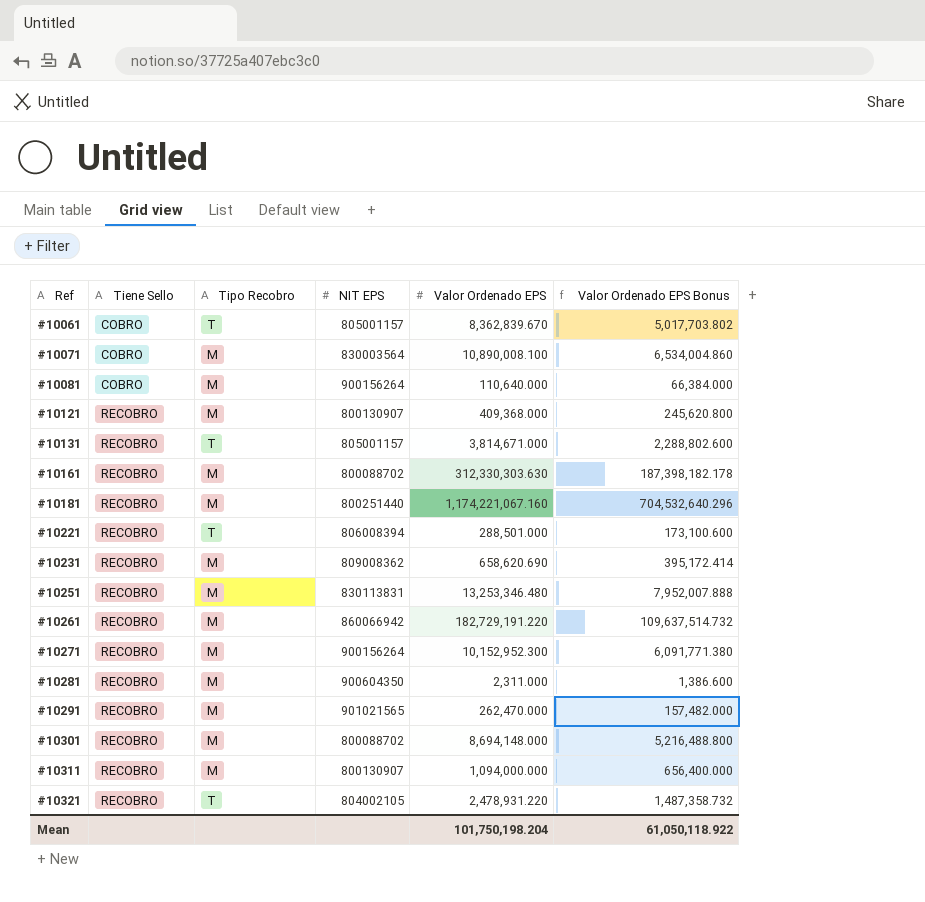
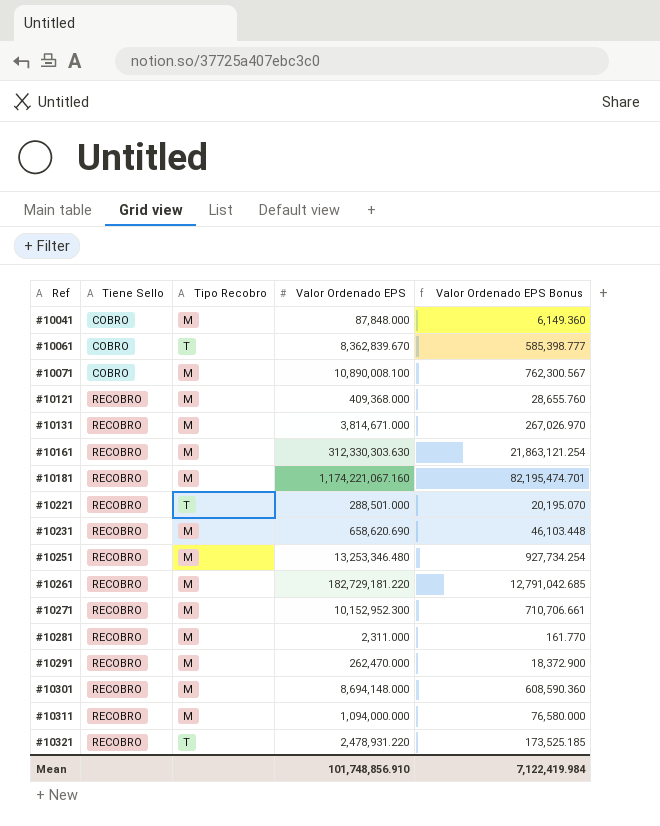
column NIT EPS | position: 4 -> none
column Valor Ordenado EPS Bonus | formula: [Valor Ordenado EPS] * 0.6 -> [Valor Ordenado EPS] * 0.07
row #10081: COBRO | M | 900156264 | 110,640.000 | 66,384.000 -> none
row #10041: none -> COBRO | M | 87,848.000 | 6,149.360
#10131 | Tipo Recobro: T -> M
#10261 | Valor Ordenado EPS: 182,729,191.220 -> 182,729,181.220
Mean | Valor Ordenado EPS: 101,750,198.204 -> 101,748,856.910
Mean | Valor Ordenado EPS Bonus: 61,050,118.922 -> 7,122,419.984

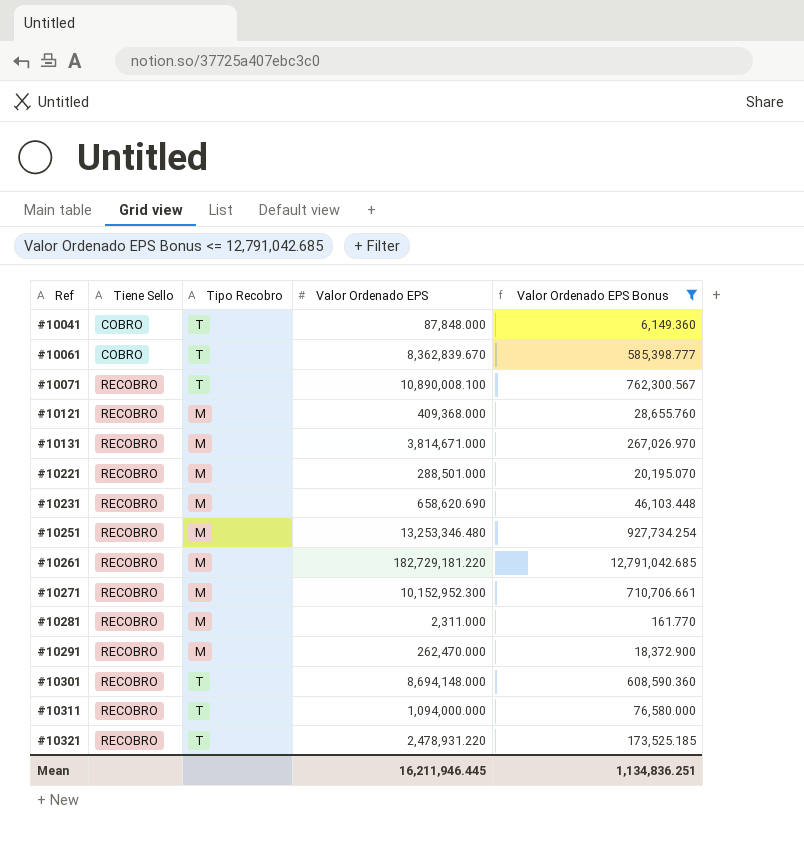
filter: none -> Valor Ordenado EPS Bonus <= 12,791,042.685
#10041 | Tipo Recobro: M -> T
#10071 | Tiene Sello: COBRO -> RECOBRO
#10071 | Tipo Recobro: M -> T
#10221 | Tipo Recobro: T -> M
#10301 | Tipo Recobro: M -> T
#10311 | Tipo Recobro: M -> T
Mean | Valor Ordenado EPS: 101,748,856.910 -> 16,211,946.445
Mean | Valor Ordenado EPS Bonus: 7,122,419.984 -> 1,134,836.251

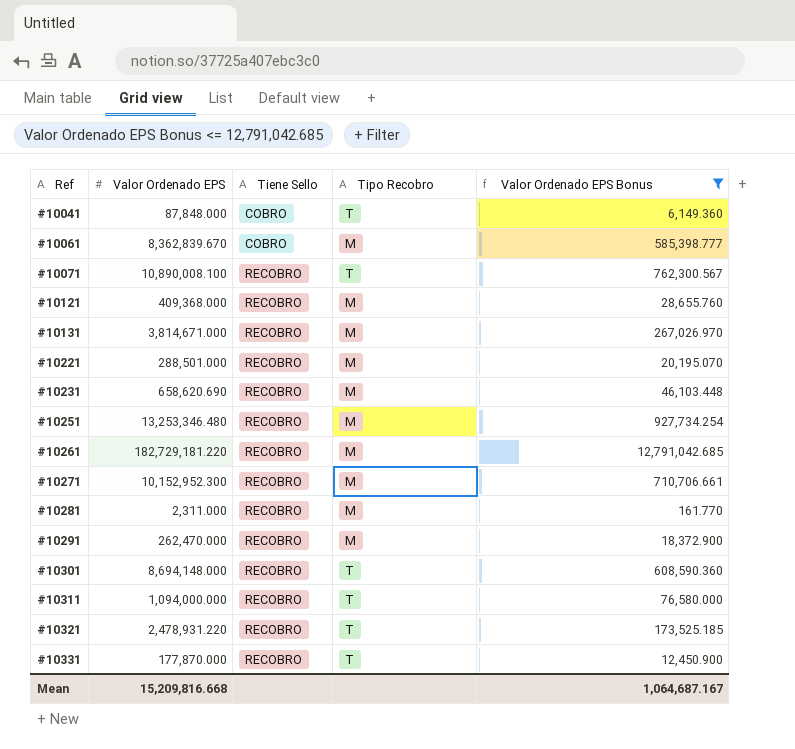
column Valor Ordenado EPS | position: 4 -> 2
#10061 | Tipo Recobro: T -> M
row #10331: none -> 177,870.000 | RECOBRO | T | 12,450.900
Mean | Valor Ordenado EPS: 16,211,946.445 -> 15,209,816.668
Mean | Valor Ordenado EPS Bonus: 1,134,836.251 -> 1,064,687.167

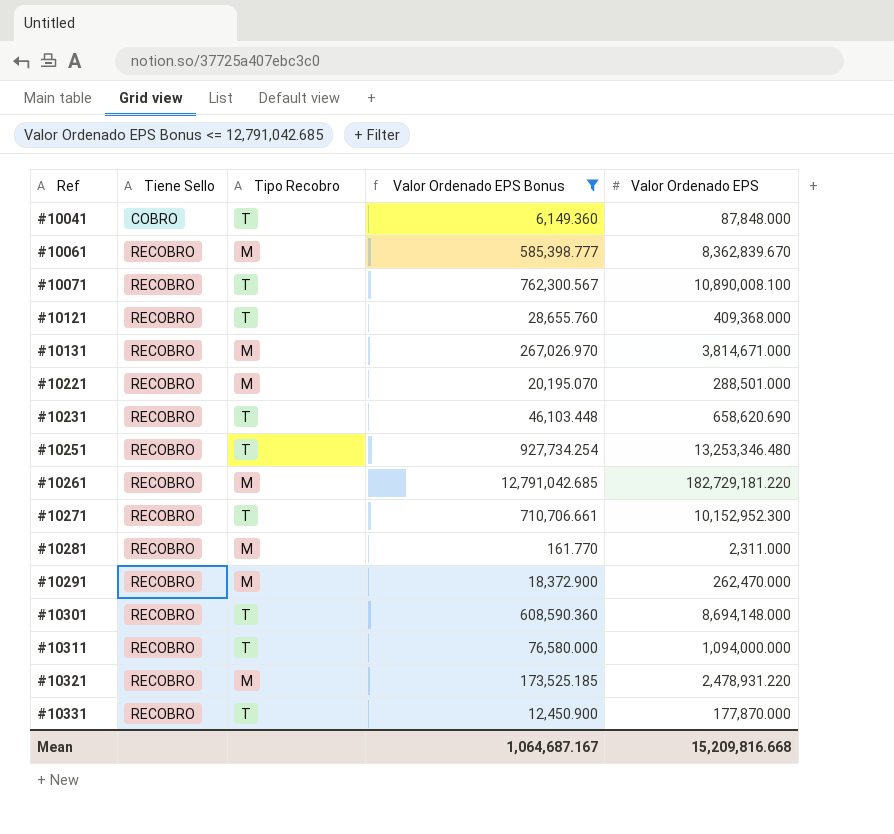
column Valor Ordenado EPS | position: 2 -> 5
#10061 | Tiene Sello: COBRO -> RECOBRO
#10121 | Tipo Recobro: M -> T
#10231 | Tipo Recobro: M -> T
#10251 | Tipo Recobro: M -> T
#10271 | Tipo Recobro: M -> T
#10321 | Tipo Recobro: T -> M

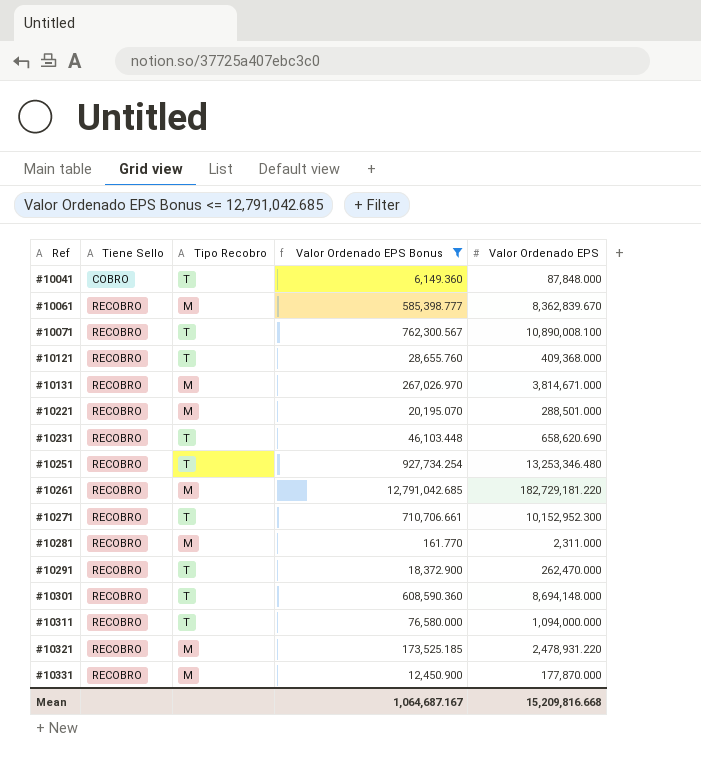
#10291 | Tipo Recobro: M -> T
#10331 | Tipo Recobro: T -> M

